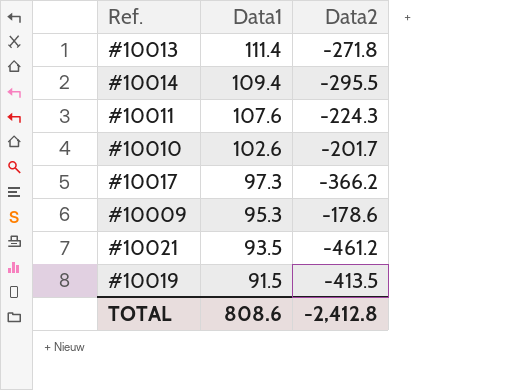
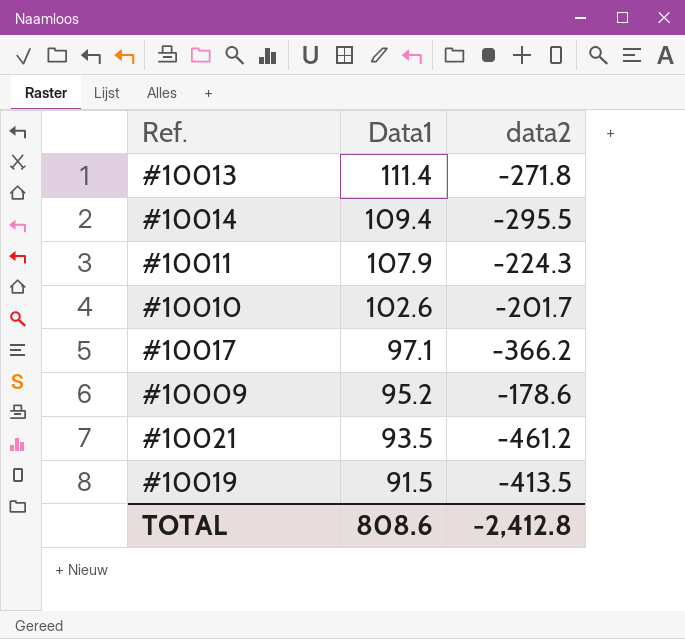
column name: Data2 -> data2
#10011 | Data1: 107.6 -> 107.9
#10017 | Data1: 97.3 -> 97.1
#10009 | Data1: 95.3 -> 95.2

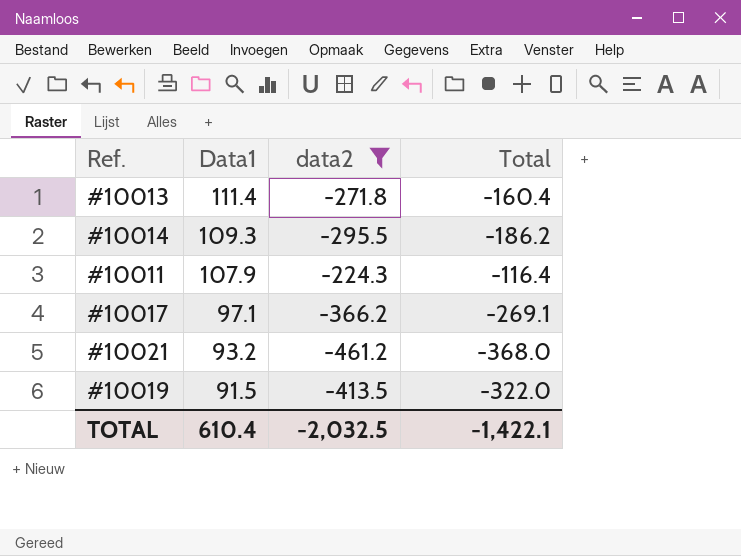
filter: none -> data2 <= -224.3
column Total | formula: none -> [Data1] + [data2]
#10014 | Data1: 109.4 -> 109.3
#10021 | Data1: 93.5 -> 93.2
TOTAL | Data1: 808.6 -> 610.4
TOTAL | data2: -2,412.8 -> -2,032.5

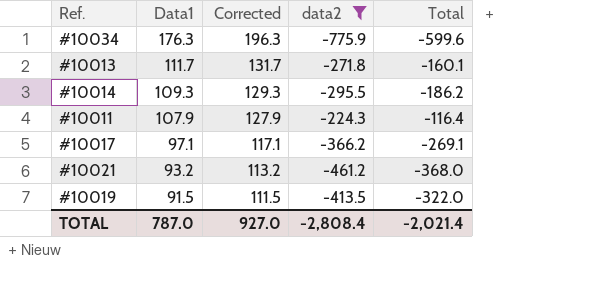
column Corrected | formula: none -> [Data1] + 20
row #10034: none -> 176.3 | 196.3 | -775.9 | -599.6
#10013 | Data1: 111.4 -> 111.7
#10013 | Total: -160.4 -> -160.1
TOTAL | Data1: 610.4 -> 787.0
TOTAL | data2: -2,032.5 -> -2,808.4
TOTAL | Total: -1,422.1 -> -2,021.4

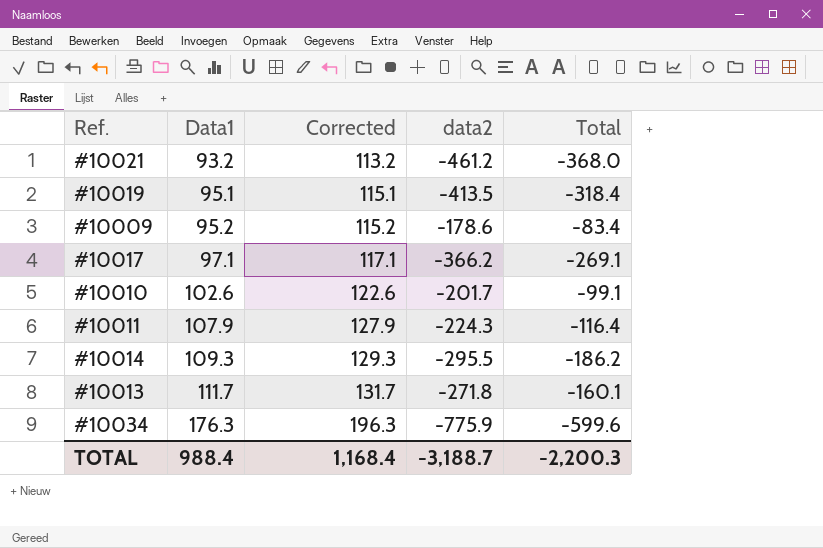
filter: data2 <= -224.3 -> none
row order: Data1 descending -> Data1 ascending
#10019 | Data1: 91.5 -> 95.1
#10019 | Corrected: 111.5 -> 115.1
#10019 | Total: -322.0 -> -318.4
TOTAL | Data1: 787.0 -> 988.4
TOTAL | Corrected: 927.0 -> 1,168.4
TOTAL | data2: -2,808.4 -> -3,188.7
TOTAL | Total: -2,021.4 -> -2,200.3

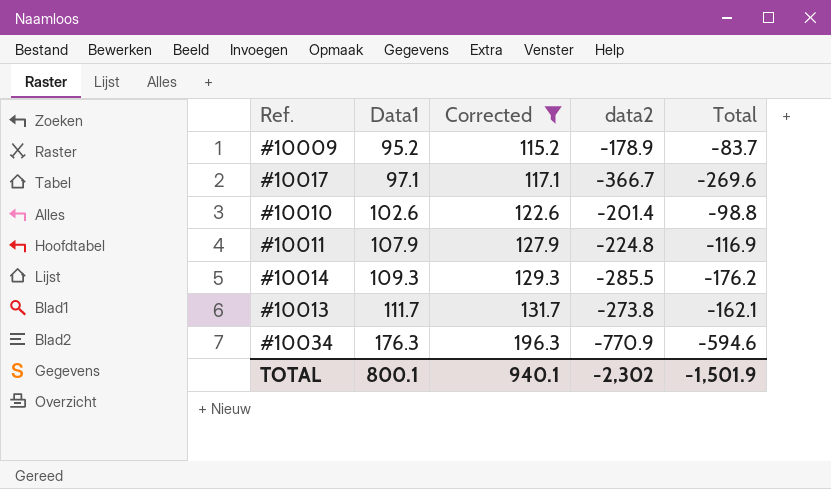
filter: none -> Corrected >= 115.2
#10009 | data2: -178.6 -> -178.9
#10009 | Total: -83.4 -> -83.7
#10017 | data2: -366.2 -> -366.7
#10017 | Total: -269.1 -> -269.6
#10010 | data2: -201.7 -> -201.4
#10010 | Total: -99.1 -> -98.8
#10011 | data2: -224.3 -> -224.8
#10011 | Total: -116.4 -> -116.9
#10014 | data2: -295.5 -> -285.5
#10014 | Total: -186.2 -> -176.2
#10013 | data2: -271.8 -> -273.8
#10013 | Total: -160.1 -> -162.1
#10034 | data2: -775.9 -> -770.9
#10034 | Total: -599.6 -> -594.6
TOTAL | Data1: 988.4 -> 800.1
TOTAL | Corrected: 1,168.4 -> 940.1
TOTAL | data2: -3,188.7 -> -2,302
TOTAL | Total: -2,200.3 -> -1,501.9

